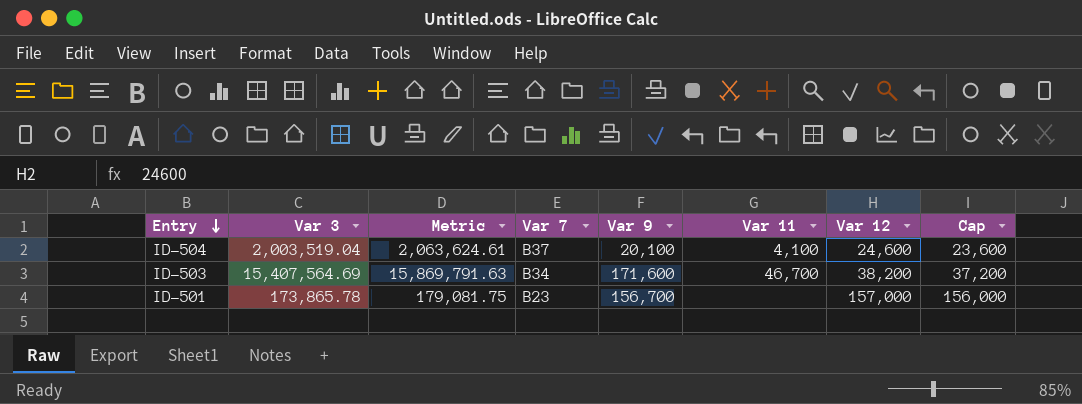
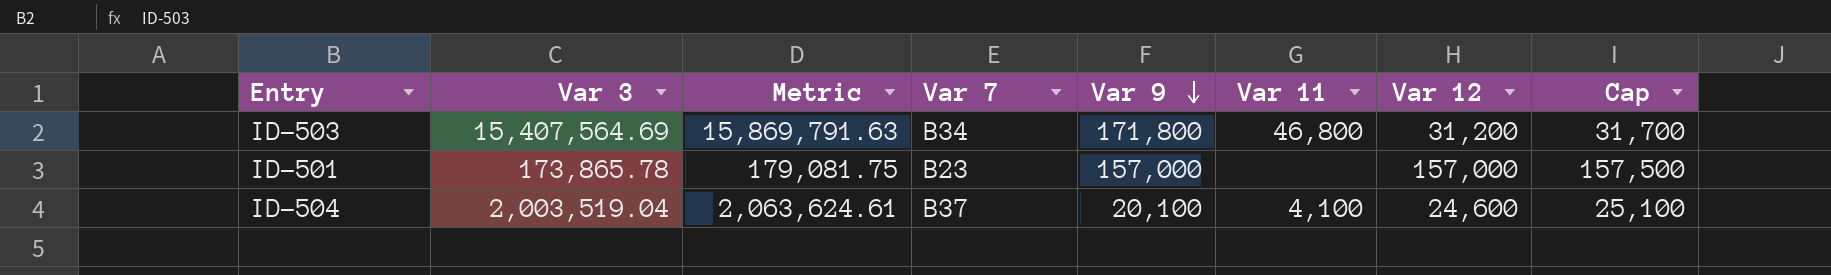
row order: Entry descending -> Var 9 descending
column Cap | formula: [Var 12] - 1000 -> [Var 12] + 500
ID-503 | Var 9: 171,600 -> 171,800
ID-503 | Var 11: 46,700 -> 46,800
ID-503 | Var 12: 38,200 -> 31,200
ID-501 | Var 9: 156,700 -> 157,000

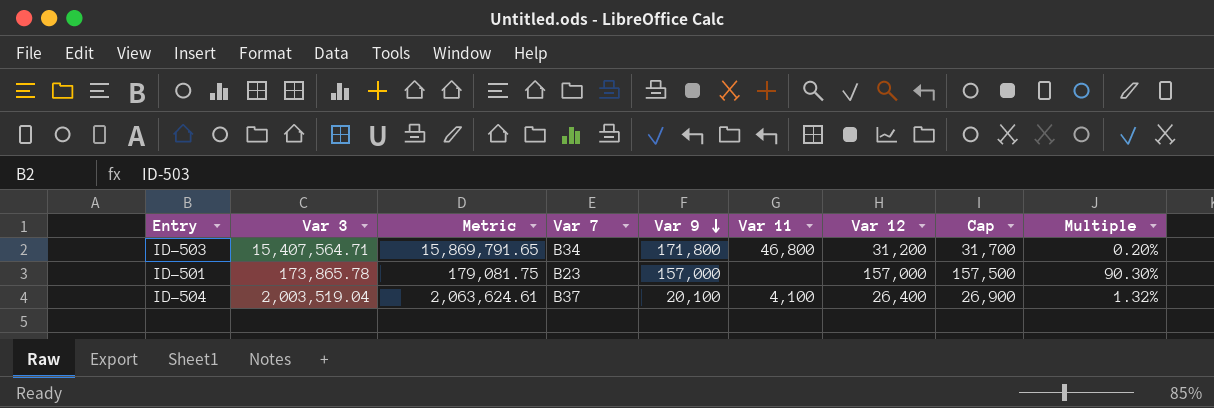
column Multiple | formula: none -> [Var 12] / [Var 3]
ID-503 | Var 3: 15,407,564.69 -> 15,407,564.71
ID-503 | Metric: 15,869,791.63 -> 15,869,791.65
ID-504 | Var 12: 24,600 -> 26,400
ID-504 | Cap: 25,100 -> 26,900

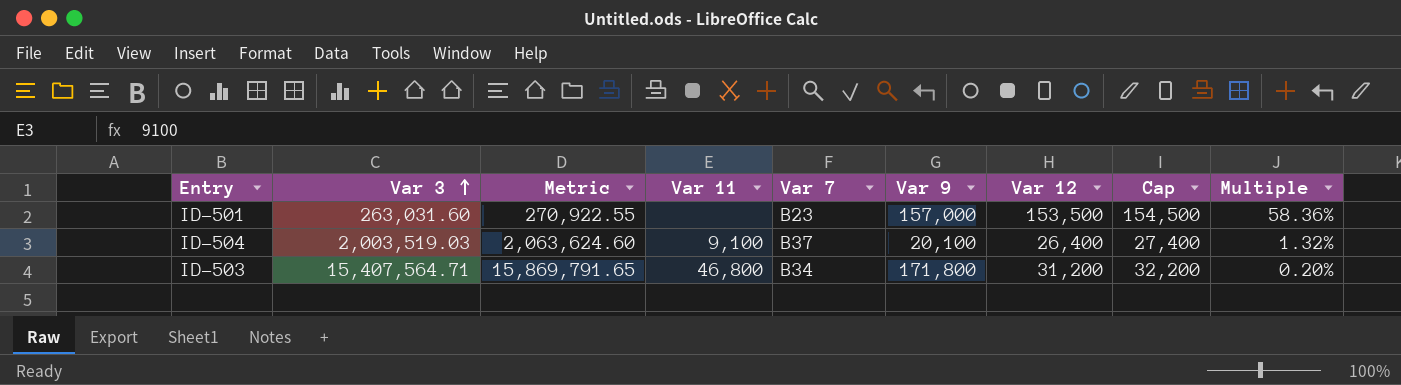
row order: Var 9 descending -> Var 3 ascending
column Var 11 | position: 6 -> 4
column Cap | formula: [Var 12] + 500 -> [Var 12] + 1000
ID-501 | Var 3: 173,865.78 -> 263,031.60
ID-501 | Metric: 179,081.75 -> 270,922.55
ID-501 | Var 12: 157,000 -> 153,500
ID-501 | Multiple: 90.30% -> 58.36%
ID-504 | Var 3: 2,003,519.04 -> 2,003,519.03
ID-504 | Metric: 2,063,624.61 -> 2,063,624.60
ID-504 | Var 11: 4,100 -> 9,100

